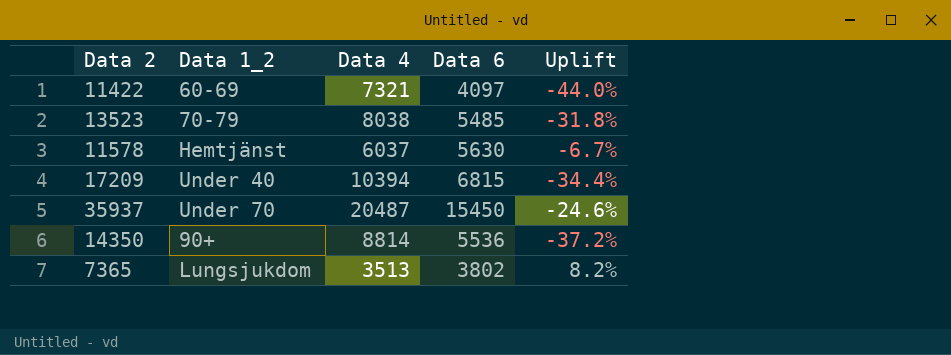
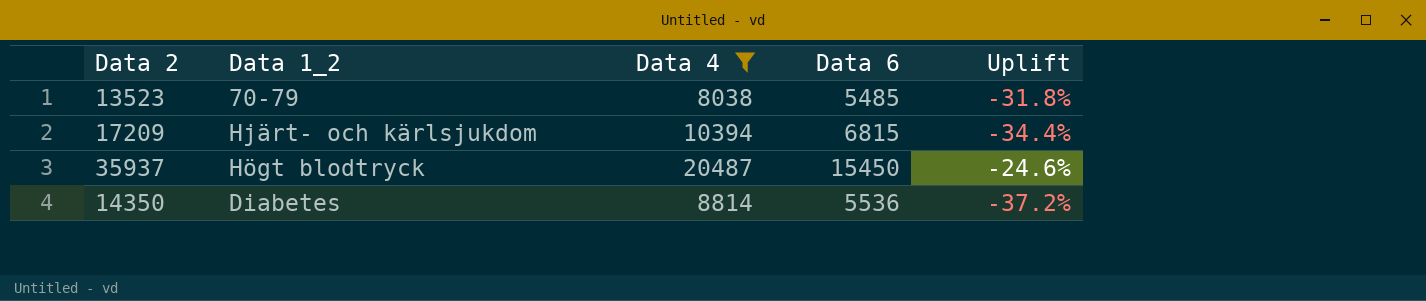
filter: none -> Data 4 >= 8038
17209 | Data 1_2: Under 40 -> Hjärt- och kärlsjukdom
35937 | Data 1_2: Under 70 -> Högt blodtryck
14350 | Data 1_2: 90+ -> Diabetes

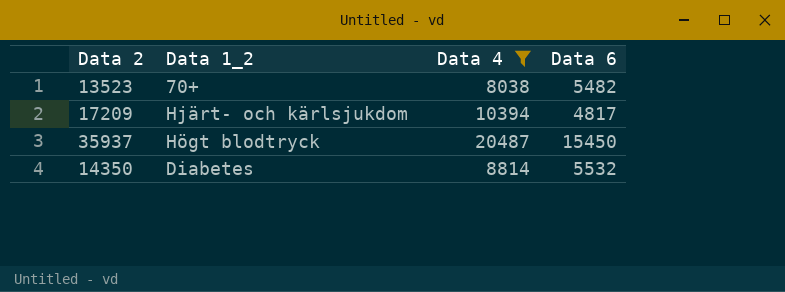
column Uplift | formula: ([Data 6] - [Data 4]) / [Data 4] -> none
13523 | Data 1_2: 70-79 -> 70+
13523 | Data 6: 5485 -> 5482
17209 | Data 6: 6815 -> 4817
14350 | Data 6: 5536 -> 5532

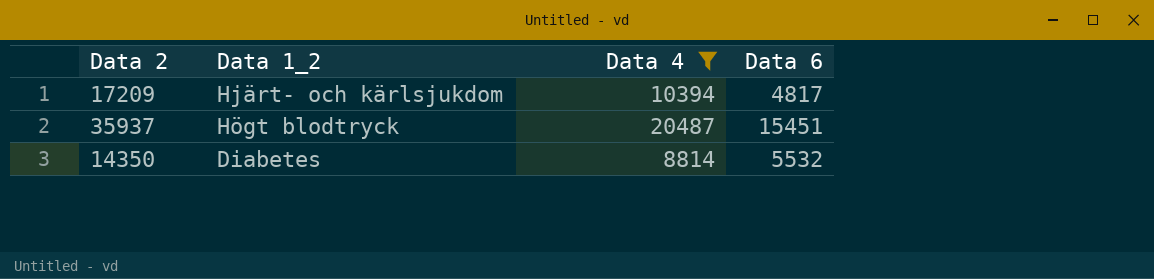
row 13523: 70+ | 8038 | 5482 -> none
35937 | Data 6: 15450 -> 15451

